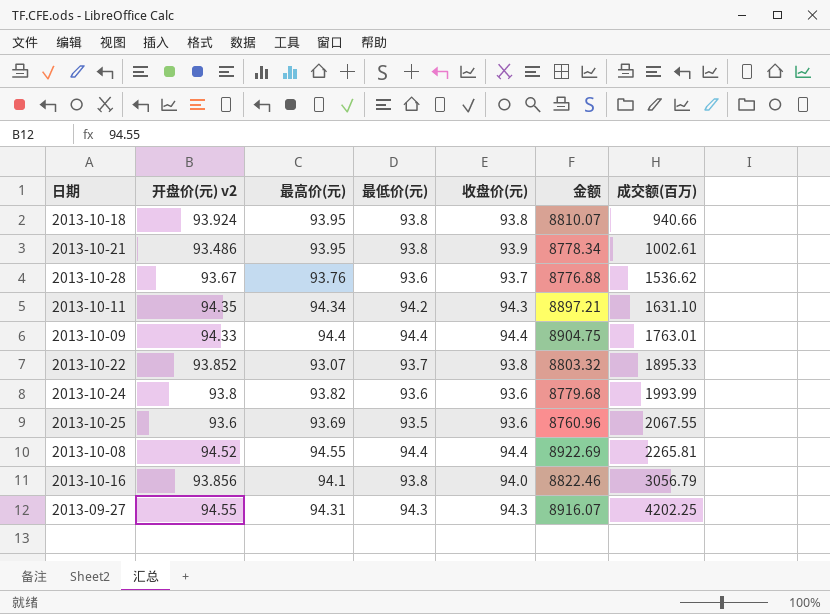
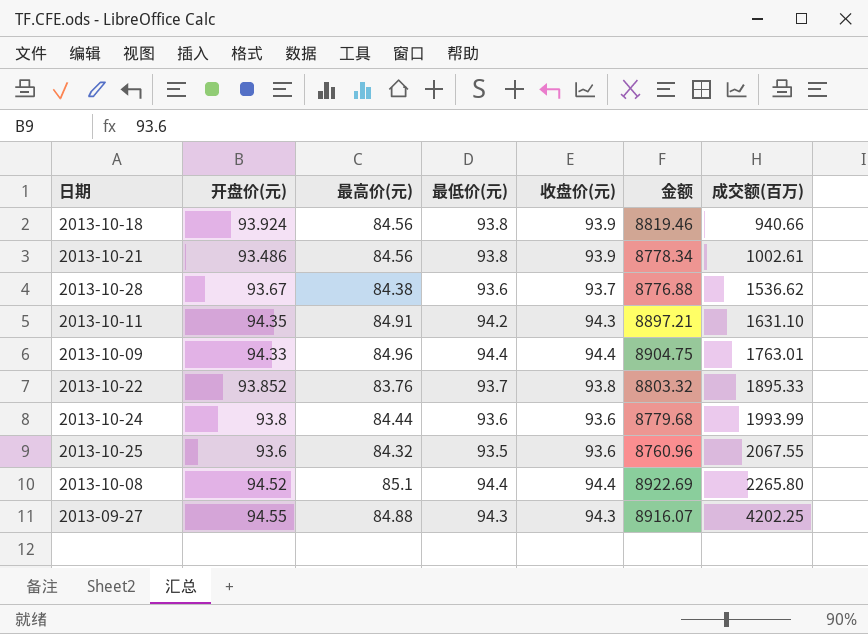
column name: 开盘价(元) v2 -> 开盘价(元)
row 2013-10-16: 93.856 | 94.1 | 93.8 | 94.0 | 8822.46 | 3056.79 -> none
2013-10-18 | 最高价(元): 93.95 -> 84.56
2013-10-18 | 收盘价(元): 93.8 -> 93.9
2013-10-18 | 金额: 8810.07 -> 8819.46
2013-10-21 | 最高价(元): 93.95 -> 84.56
2013-10-28 | 最高价(元): 93.76 -> 84.38
2013-10-11 | 最高价(元): 94.34 -> 84.91
2013-10-09 | 最高价(元): 94.4 -> 84.96
2013-10-22 | 最高价(元): 93.07 -> 83.76
2013-10-24 | 最高价(元): 93.82 -> 84.44
2013-10-25 | 最高价(元): 93.69 -> 84.32
2013-10-08 | 最高价(元): 94.55 -> 85.1
2013-10-08 | 成交额(百万): 2265.81 -> 2265.80
2013-09-27 | 最高价(元): 94.31 -> 84.88

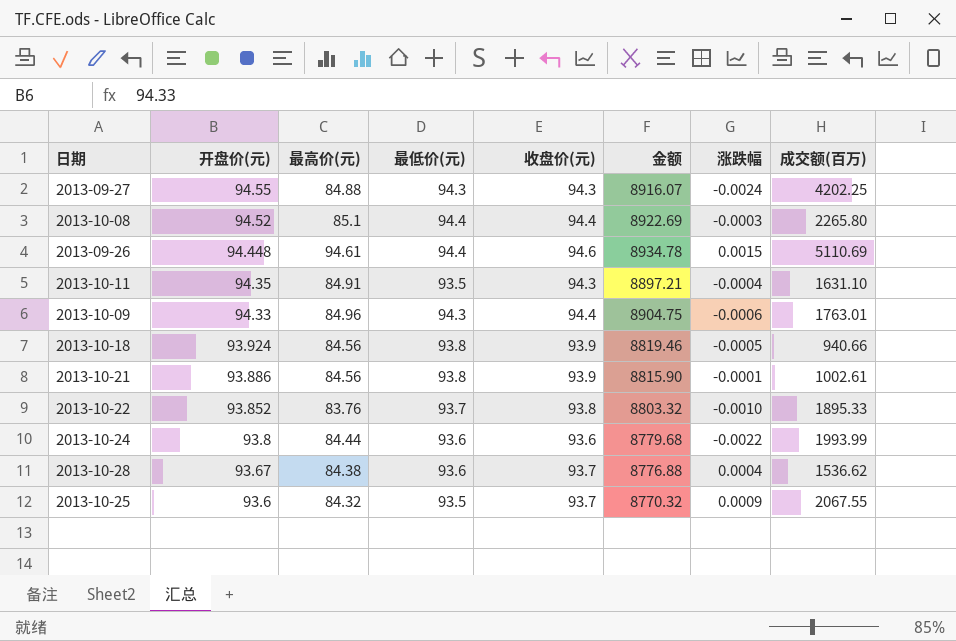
row order: 成交额(百万) ascending -> 开盘价(元) descending
column 涨跌幅 | position: none -> 7
row 2013-09-26: none -> 94.448 | 94.61 | 94.4 | 94.6 | 8934.78 | 0.0015 | 5110.69
2013-10-11 | 最低价(元): 94.2 -> 93.5
2013-10-09 | 最低价(元): 94.4 -> 94.3
2013-10-21 | 开盘价(元): 93.486 -> 93.886
2013-10-21 | 金额: 8778.34 -> 8815.90
2013-10-25 | 收盘价(元): 93.6 -> 93.7
2013-10-25 | 金额: 8760.96 -> 8770.32

